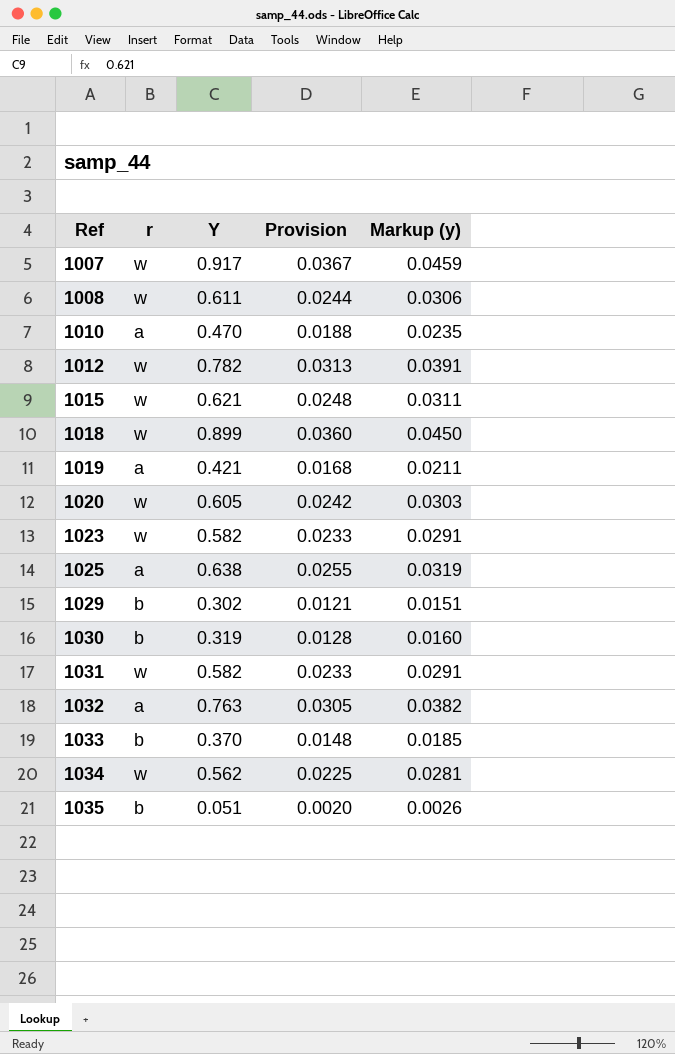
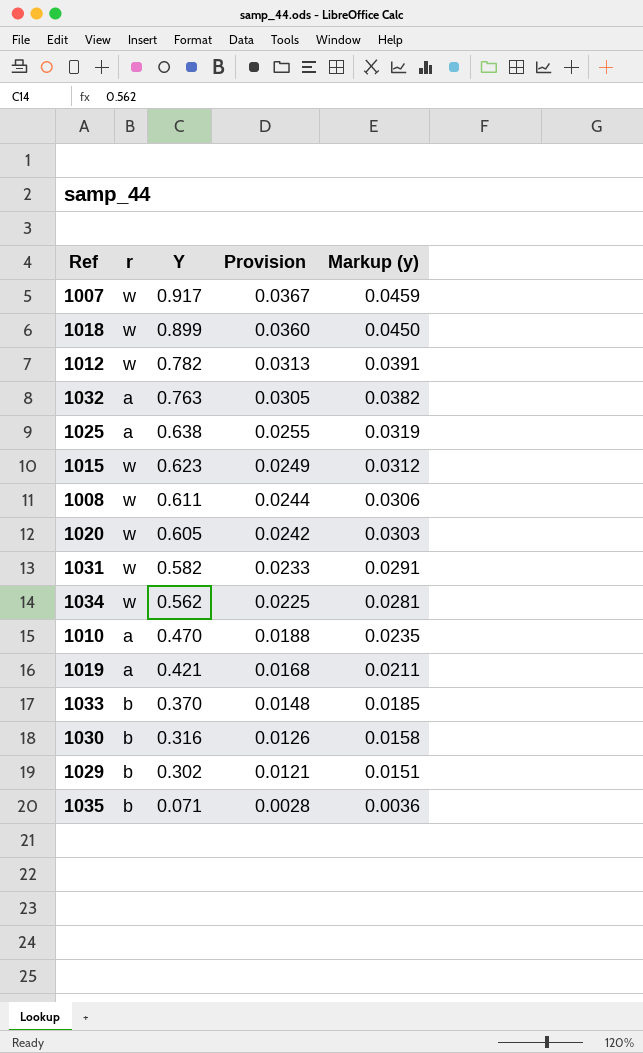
row order: Ref ascending -> Y descending
row 1023: w | 0.582 | 0.0233 | 0.0291 -> none
1015 | Y: 0.621 -> 0.623
1015 | Provision: 0.0248 -> 0.0249
1015 | Markup (y): 0.0311 -> 0.0312
1030 | Y: 0.319 -> 0.316
1030 | Provision: 0.0128 -> 0.0126
1030 | Markup (y): 0.0160 -> 0.0158
1035 | Y: 0.051 -> 0.071
1035 | Provision: 0.0020 -> 0.0028
1035 | Markup (y): 0.0026 -> 0.0036

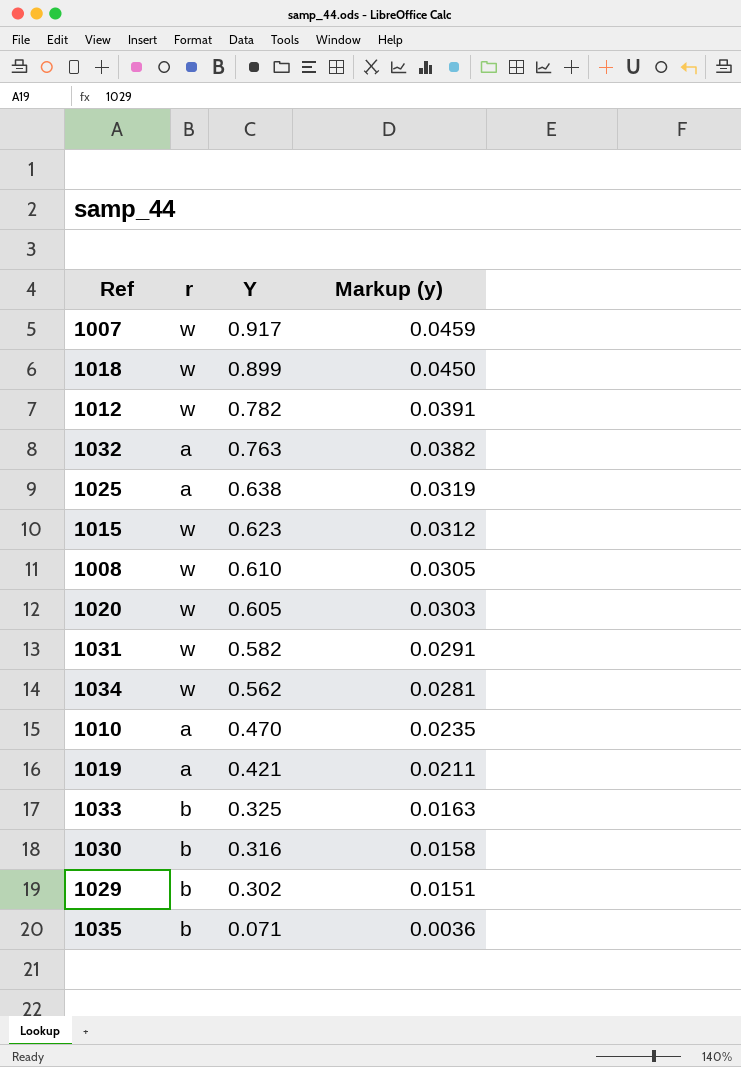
column Provision | formula: [Y] * 0.04 -> none
1008 | Y: 0.611 -> 0.610
1008 | Markup (y): 0.0306 -> 0.0305
1033 | Y: 0.370 -> 0.325
1033 | Markup (y): 0.0185 -> 0.0163

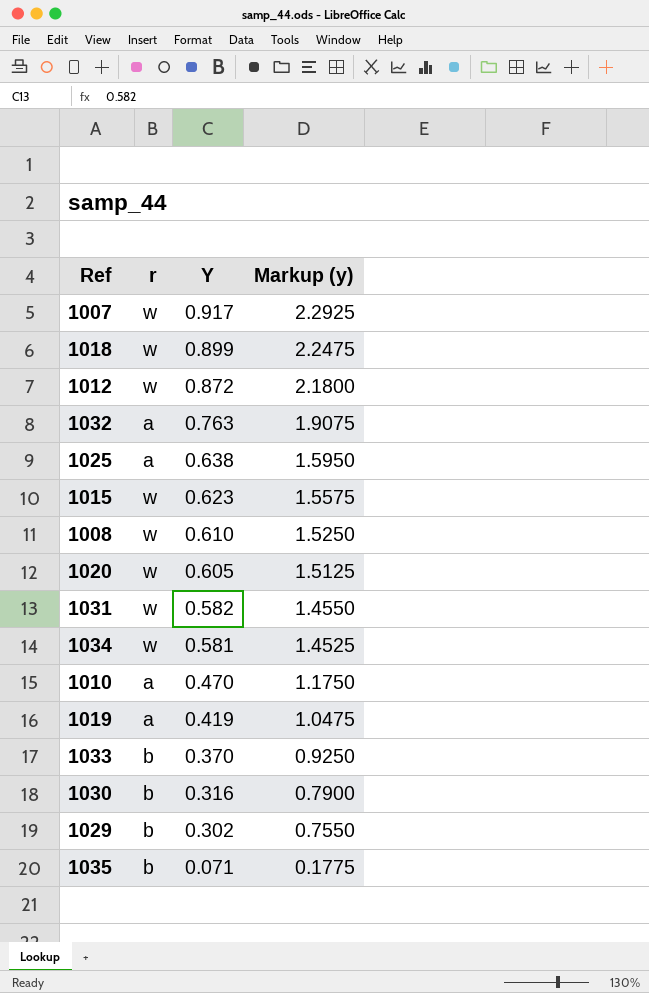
column Markup (y) | formula: [Y] * 0.05 -> [Y] * 2.5
1012 | Y: 0.782 -> 0.872
1034 | Y: 0.562 -> 0.581
1019 | Y: 0.421 -> 0.419
1033 | Y: 0.325 -> 0.370

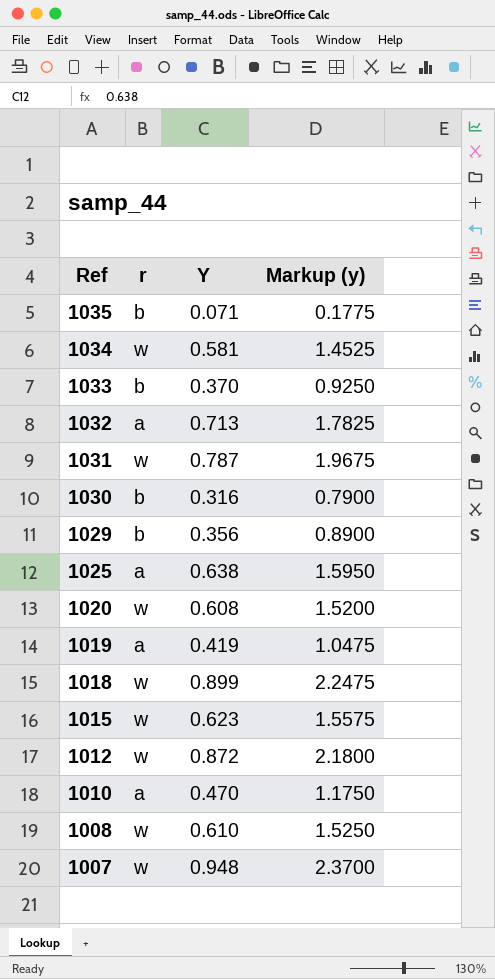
row order: Y descending -> Ref descending
1032 | Y: 0.763 -> 0.713
1032 | Markup (y): 1.9075 -> 1.7825
1031 | Y: 0.582 -> 0.787
1031 | Markup (y): 1.4550 -> 1.9675
1029 | Y: 0.302 -> 0.356
1029 | Markup (y): 0.7550 -> 0.8900
1020 | Y: 0.605 -> 0.608
1020 | Markup (y): 1.5125 -> 1.5200
1007 | Y: 0.917 -> 0.948
1007 | Markup (y): 2.2925 -> 2.3700

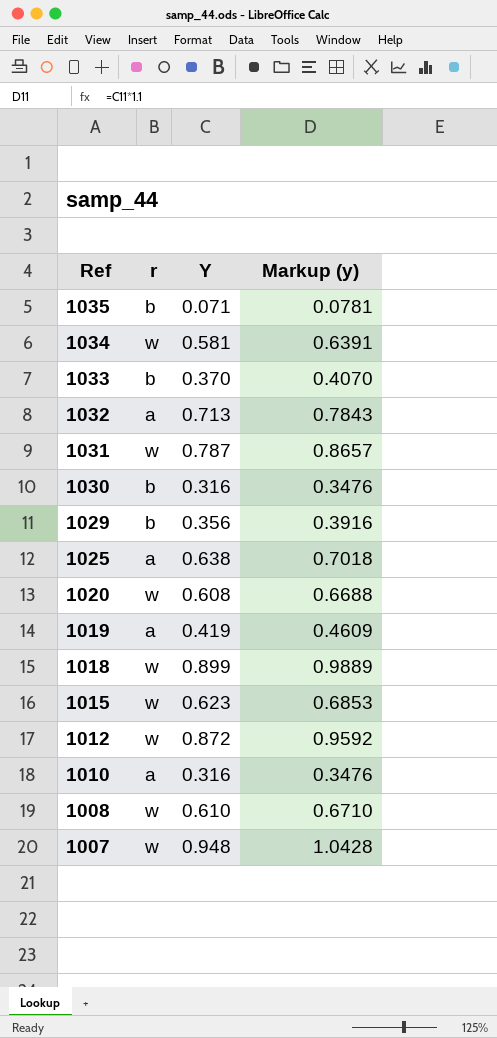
column Markup (y) | formula: [Y] * 2.5 -> [Y] * 1.1
1010 | Y: 0.470 -> 0.316

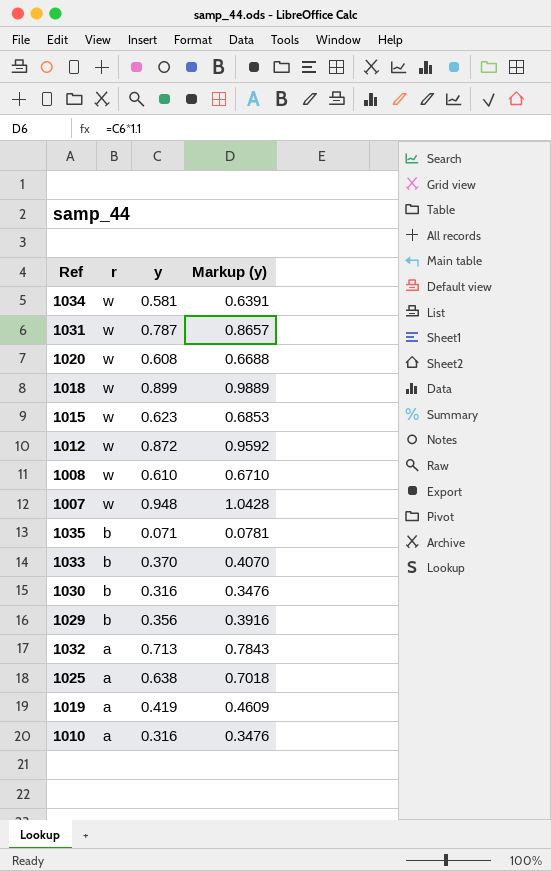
row order: Ref descending -> r descending
column name: Y -> y

